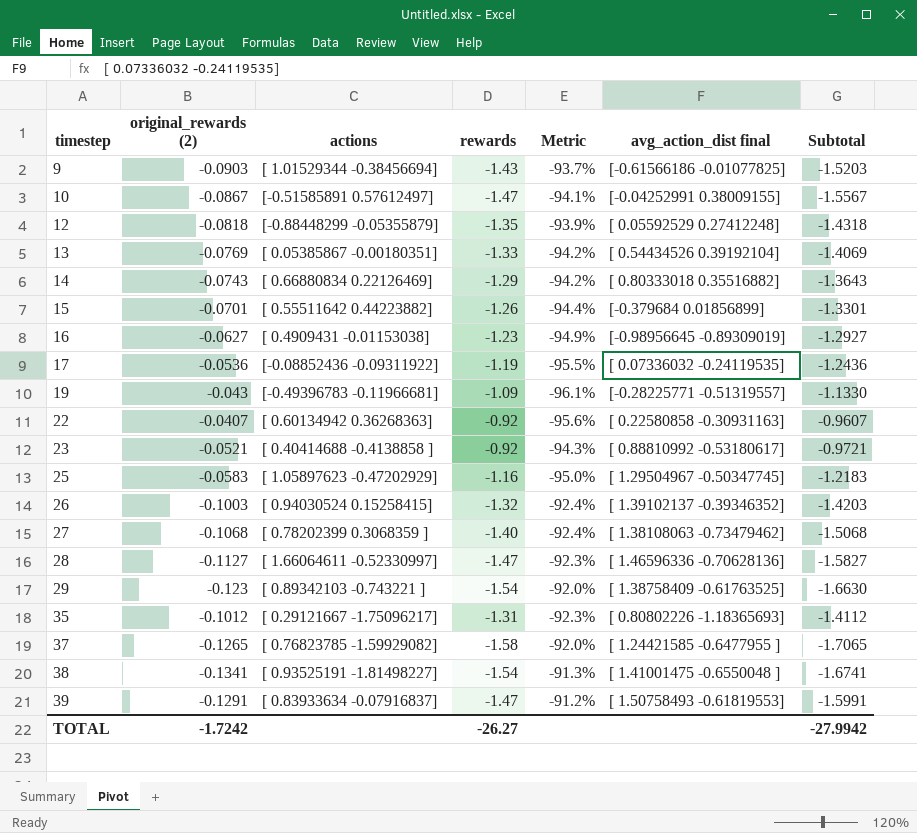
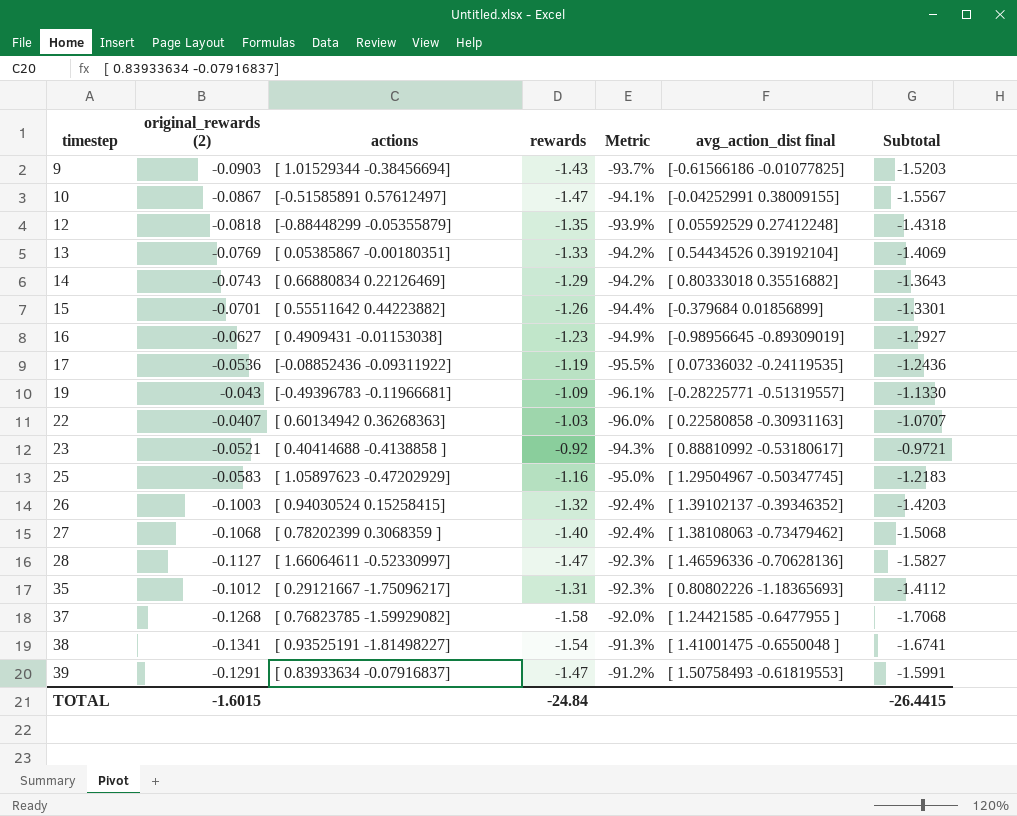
row 29: -0.123 | [ 0.89342103 -0.743221 ] | -1.54 | -92.0% | [ 1.38758409 -0.61763525] | -1.6630 -> none
22 | rewards: -0.92 -> -1.03
22 | Metric: -95.6% -> -96.0%
22 | Subtotal: -0.9607 -> -1.0707
37 | original_rewards (2): -0.1265 -> -0.1268
37 | Subtotal: -1.7065 -> -1.7068
TOTAL | original_rewards (2): -1.7242 -> -1.6015
TOTAL | rewards: -26.27 -> -24.84
TOTAL | Subtotal: -27.9942 -> -26.4415

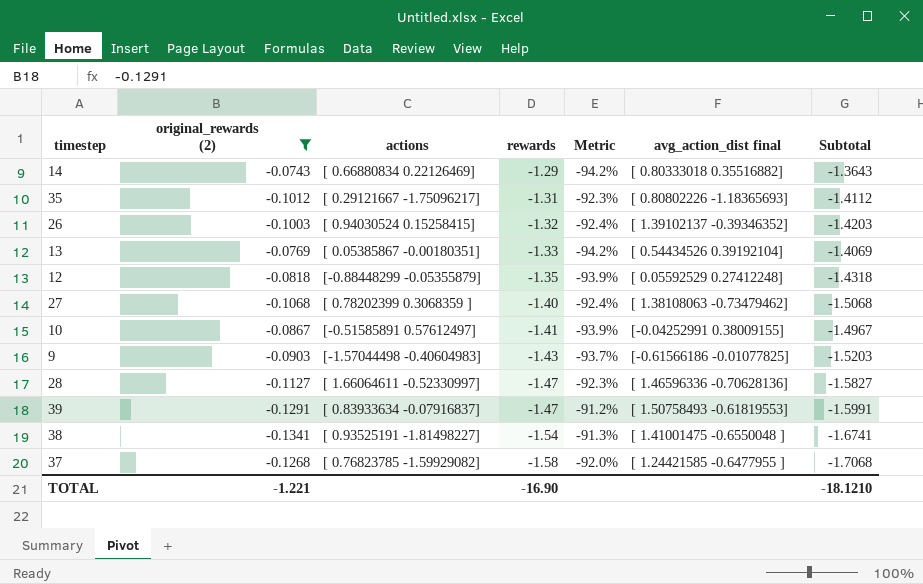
filter: none -> original_rewards (2) <= -0.0743
row order: timestep ascending -> rewards descending
10 | rewards: -1.47 -> -1.41
10 | Metric: -94.1% -> -93.9%
10 | Subtotal: -1.5567 -> -1.4967
9 | actions: [ 1.01529344 -0.38456694] -> [-1.57044498 -0.40604983]
TOTAL | original_rewards (2): -1.6015 -> -1.221
TOTAL | rewards: -24.84 -> -16.90
TOTAL | Subtotal: -26.4415 -> -18.1210

